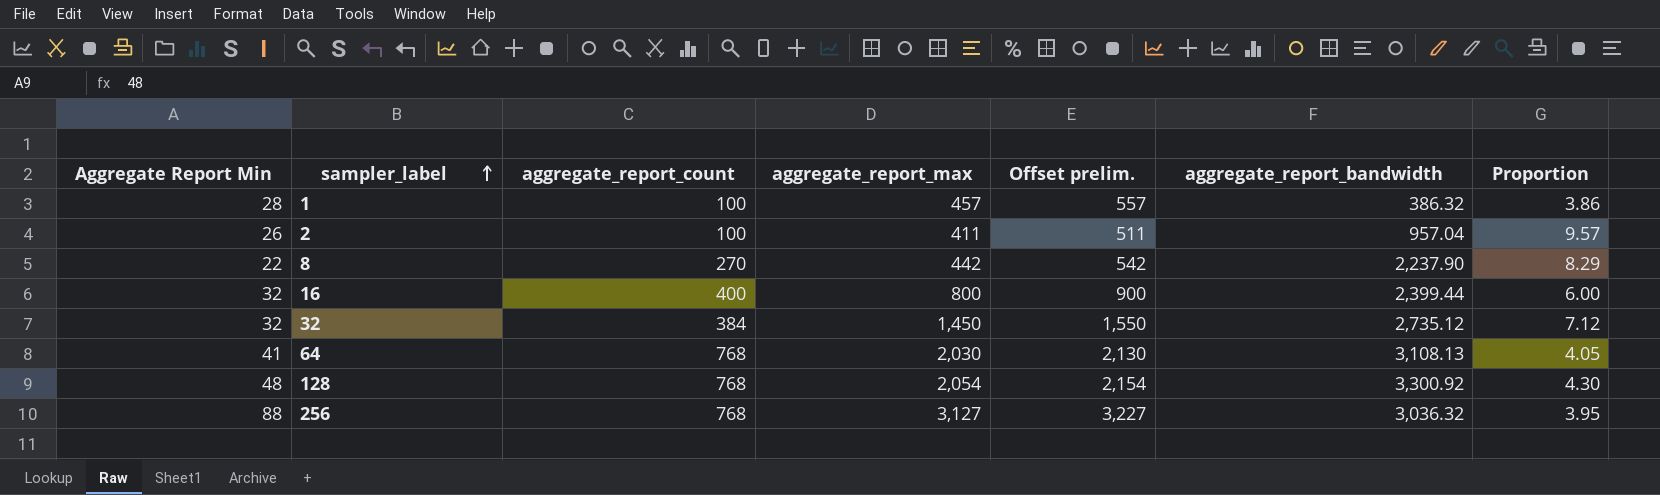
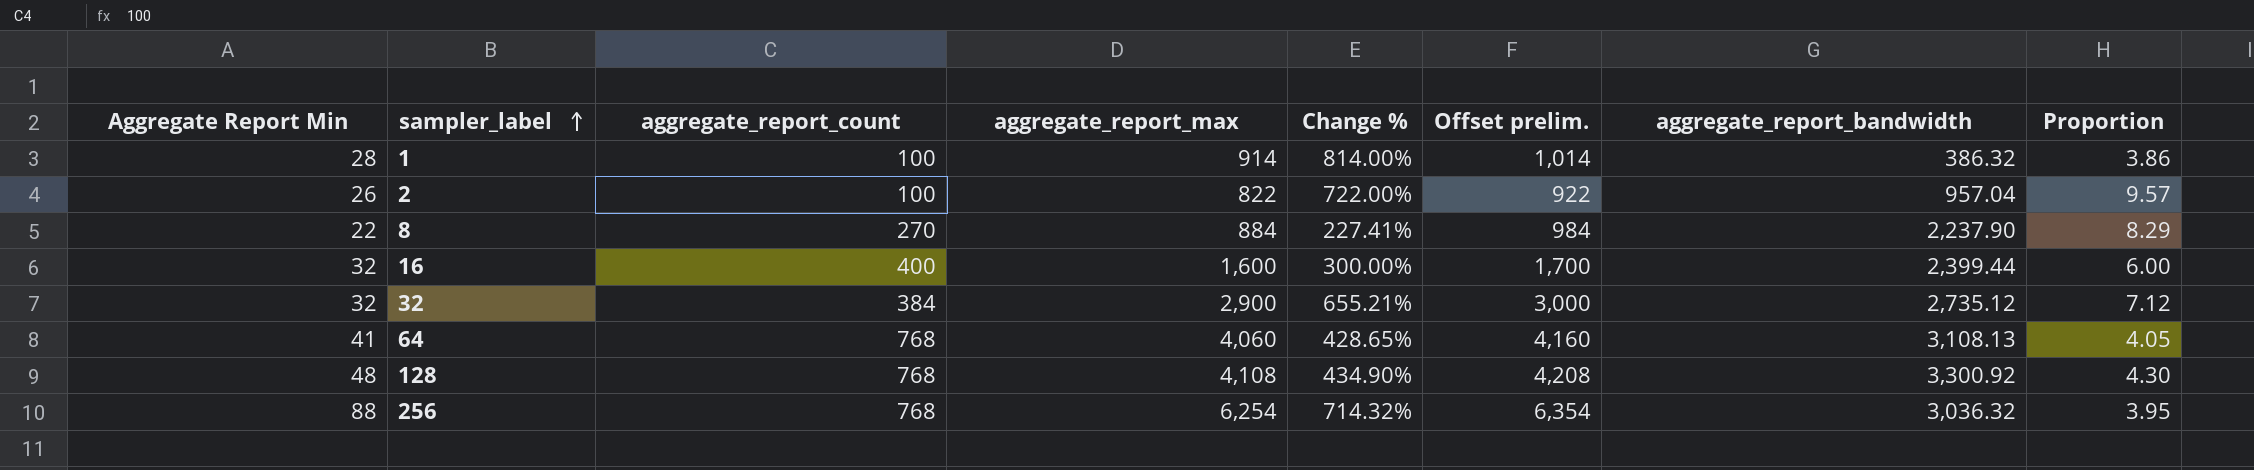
column Change % | formula: none -> ([aggregate_report_max] - [aggregate_report_count]) / [aggregate_report_count]
1 | aggregate_report_max: 457 -> 914
1 | Offset prelim.: 557 -> 1,014
2 | aggregate_report_max: 411 -> 822
2 | Offset prelim.: 511 -> 922
8 | aggregate_report_max: 442 -> 884
8 | Offset prelim.: 542 -> 984
16 | aggregate_report_max: 800 -> 1,600
16 | Offset prelim.: 900 -> 1,700
32 | aggregate_report_max: 1,450 -> 2,900
32 | Offset prelim.: 1,550 -> 3,000
64 | aggregate_report_max: 2,030 -> 4,060
64 | Offset prelim.: 2,130 -> 4,160
128 | aggregate_report_max: 2,054 -> 4,108
128 | Offset prelim.: 2,154 -> 4,208
256 | aggregate_report_max: 3,127 -> 6,254
256 | Offset prelim.: 3,227 -> 6,354

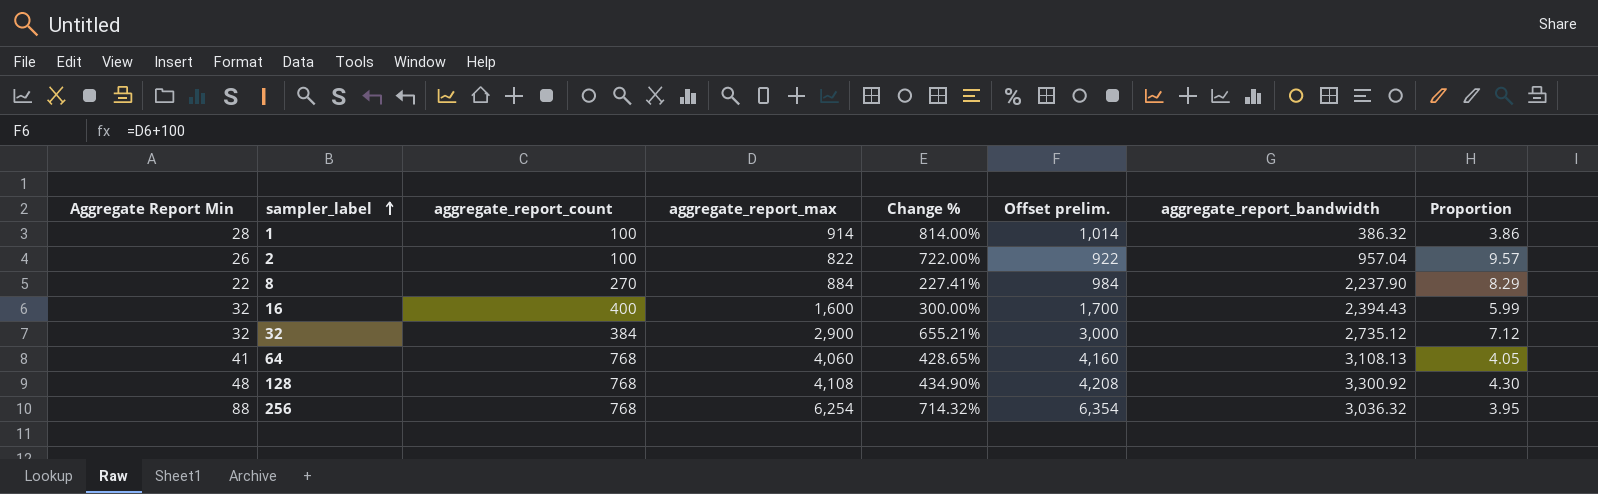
16 | aggregate_report_bandwidth: 2,399.44 -> 2,394.43
16 | Proportion: 6.00 -> 5.99

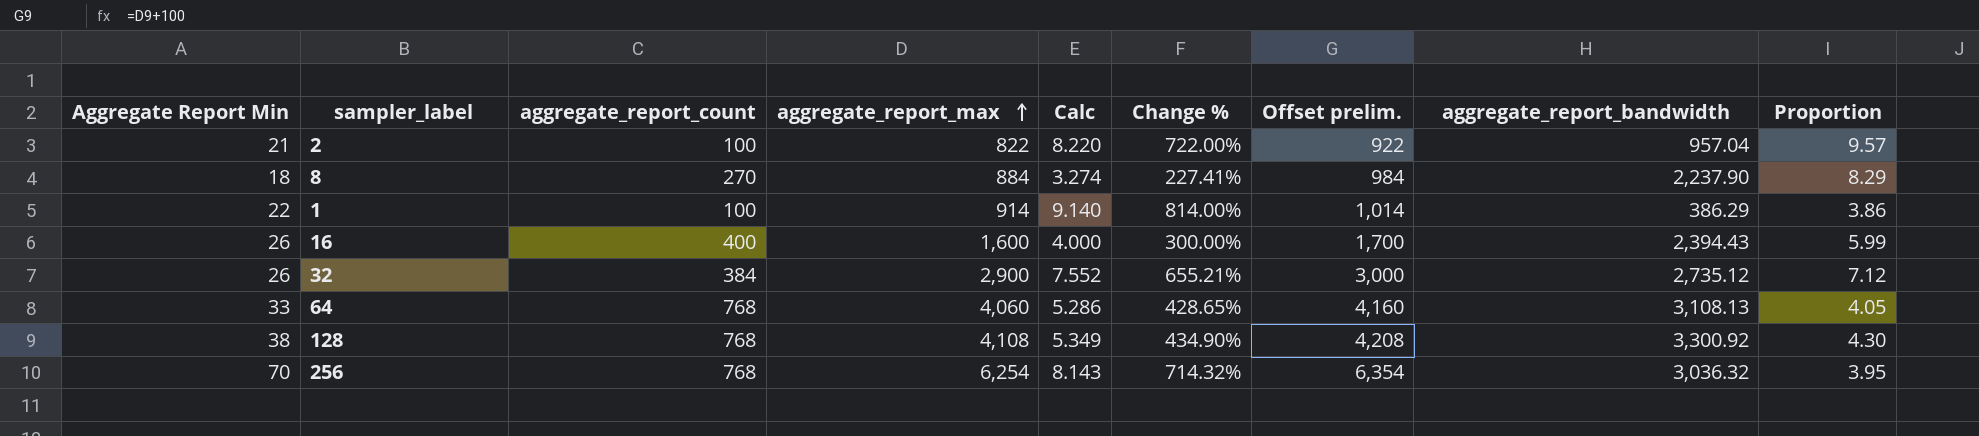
row order: sampler_label ascending -> aggregate_report_max ascending
column Calc | formula: none -> [aggregate_report_max] / [aggregate_report_count]
2 | Aggregate Report Min: 26 -> 21
8 | Aggregate Report Min: 22 -> 18
1 | Aggregate Report Min: 28 -> 22
1 | aggregate_report_bandwidth: 386.32 -> 386.29
16 | Aggregate Report Min: 32 -> 26
32 | Aggregate Report Min: 32 -> 26
64 | Aggregate Report Min: 41 -> 33
128 | Aggregate Report Min: 48 -> 38
256 | Aggregate Report Min: 88 -> 70

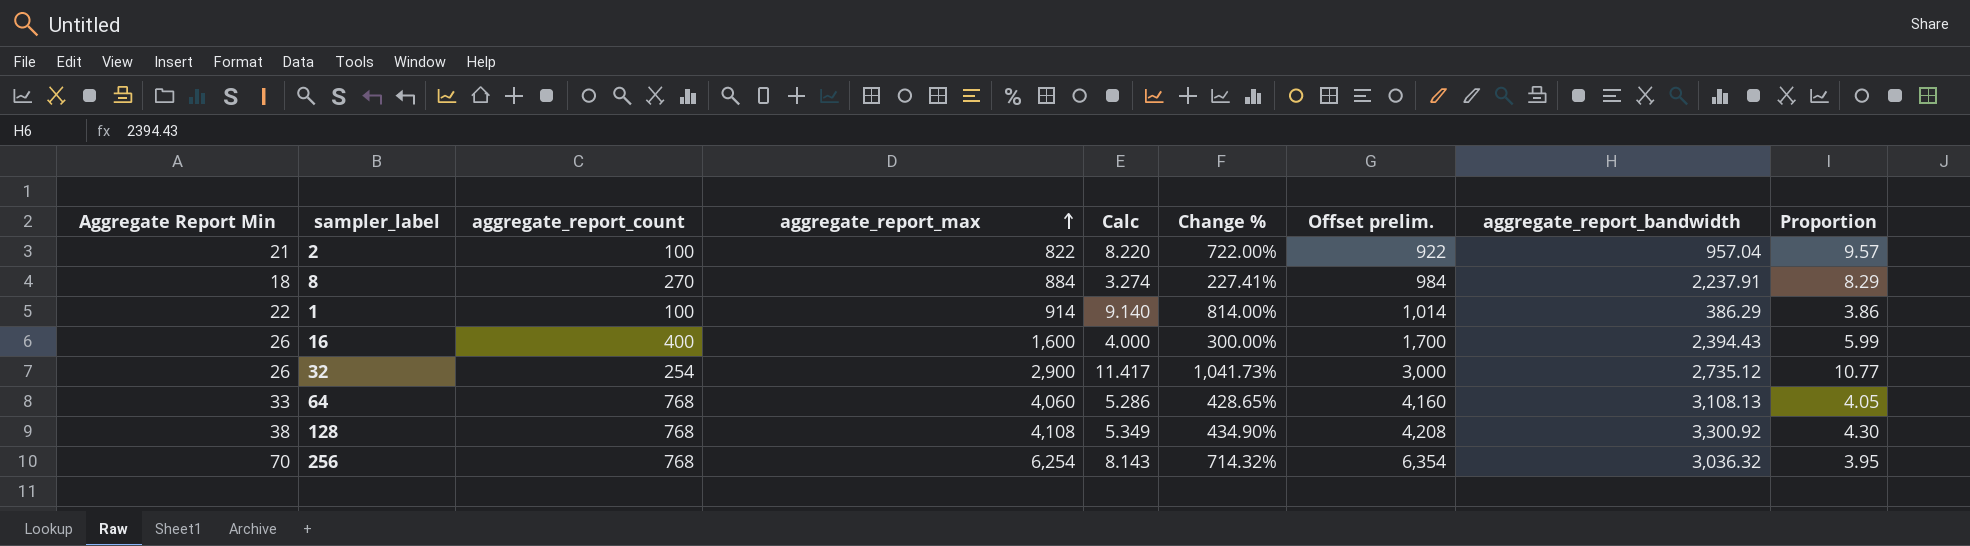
8 | aggregate_report_bandwidth: 2,237.90 -> 2,237.91
32 | aggregate_report_count: 384 -> 254
32 | Calc: 7.552 -> 11.417
32 | Change %: 655.21% -> 1,041.73%
32 | Proportion: 7.12 -> 10.77

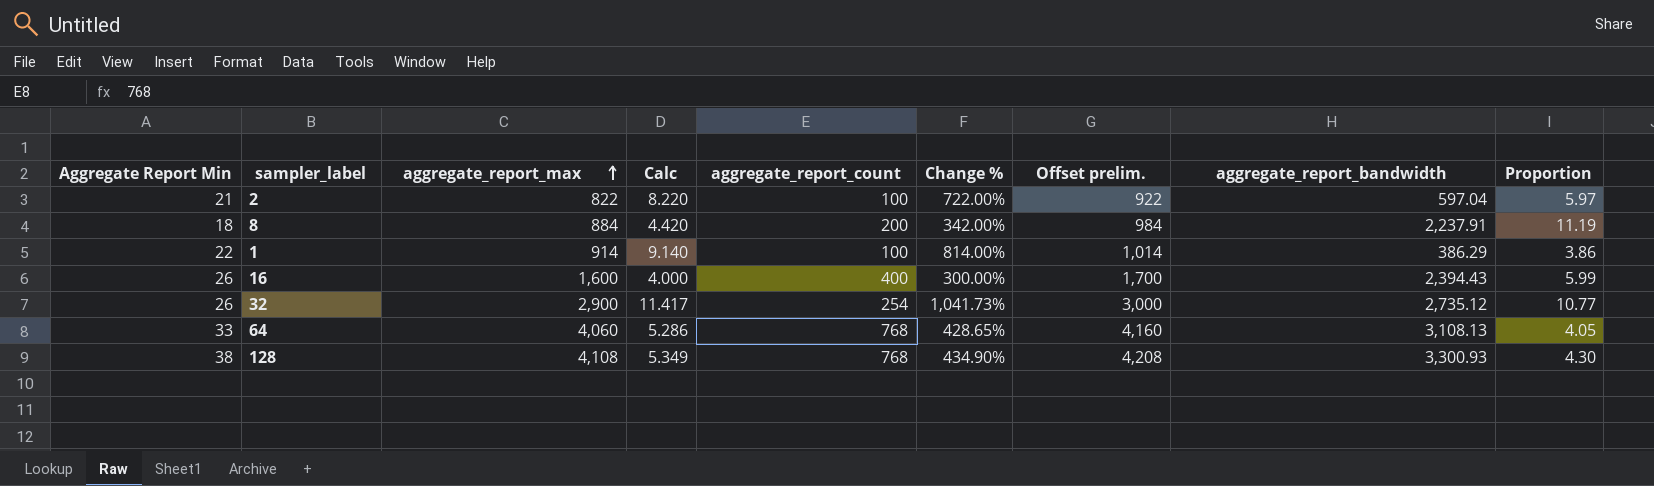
column aggregate_report_count | position: 3 -> 5
row 256: 70 | 768 | 6,254 | 8.143 | 714.32% | 6,354 | 3,036.32 | 3.95 -> none
2 | aggregate_report_bandwidth: 957.04 -> 597.04
2 | Proportion: 9.57 -> 5.97
8 | Calc: 3.274 -> 4.420
8 | aggregate_report_count: 270 -> 200
8 | Change %: 227.41% -> 342.00%
8 | Proportion: 8.29 -> 11.19
128 | aggregate_report_bandwidth: 3,300.92 -> 3,300.93

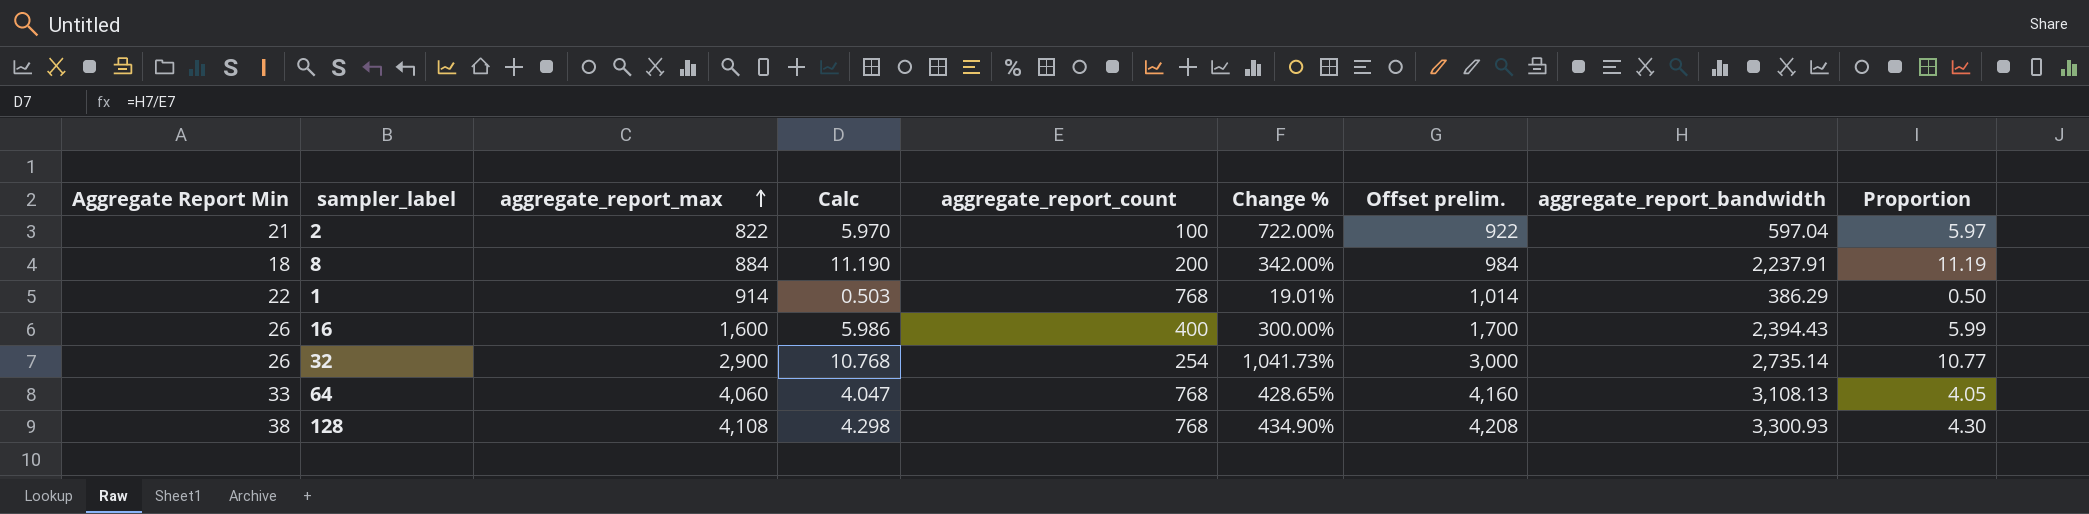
column Calc | formula: [aggregate_report_max] / [aggregate_report_count] -> [aggregate_report_bandwidth] / [aggregate_report_count]
1 | aggregate_report_count: 100 -> 768
1 | Change %: 814.00% -> 19.01%
1 | Proportion: 3.86 -> 0.50
32 | aggregate_report_bandwidth: 2,735.12 -> 2,735.14

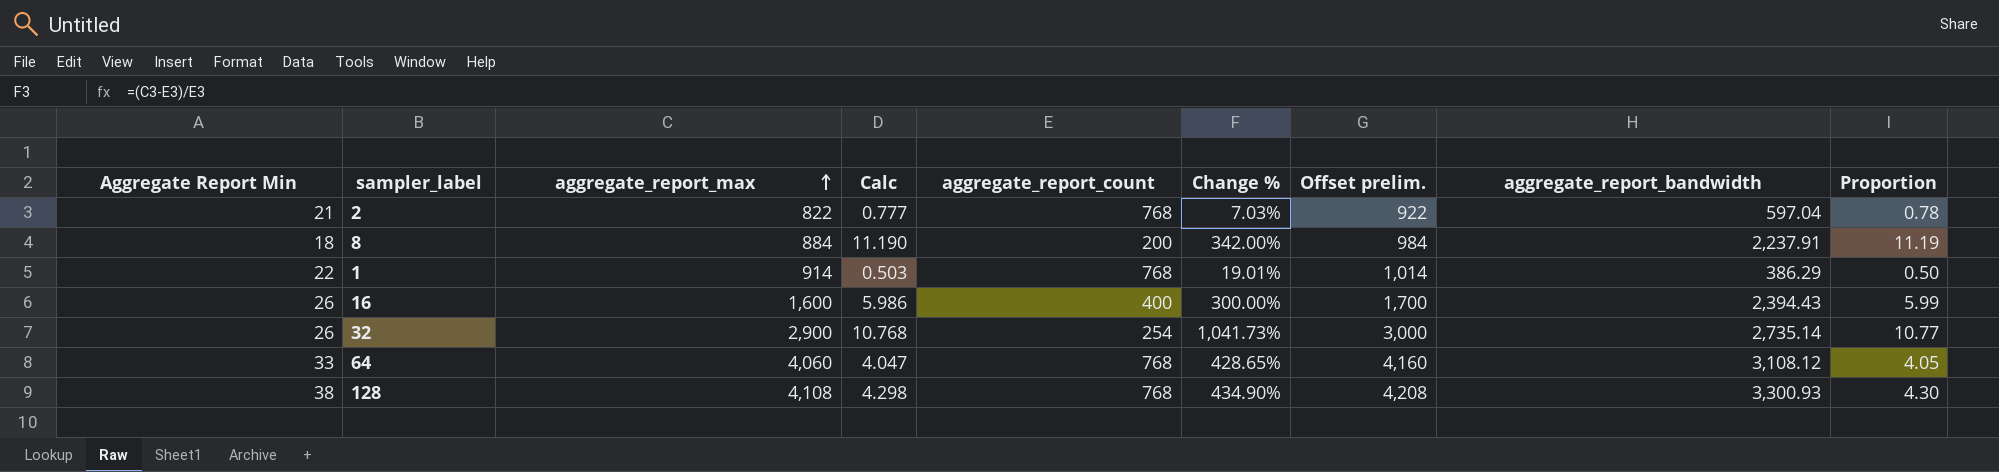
2 | Calc: 5.970 -> 0.777
2 | aggregate_report_count: 100 -> 768
2 | Change %: 722.00% -> 7.03%
2 | Proportion: 5.97 -> 0.78
64 | aggregate_report_bandwidth: 3,108.13 -> 3,108.12

